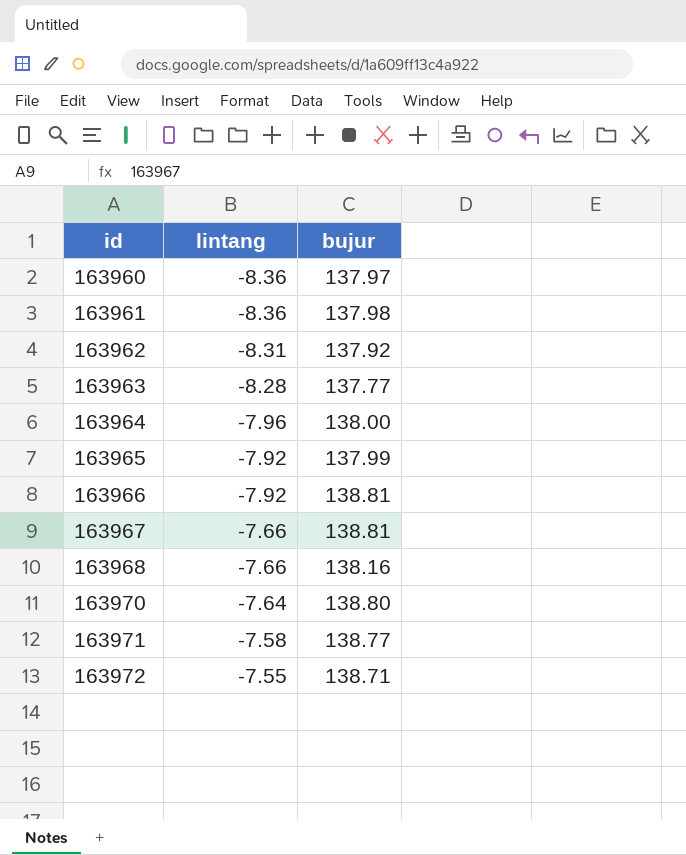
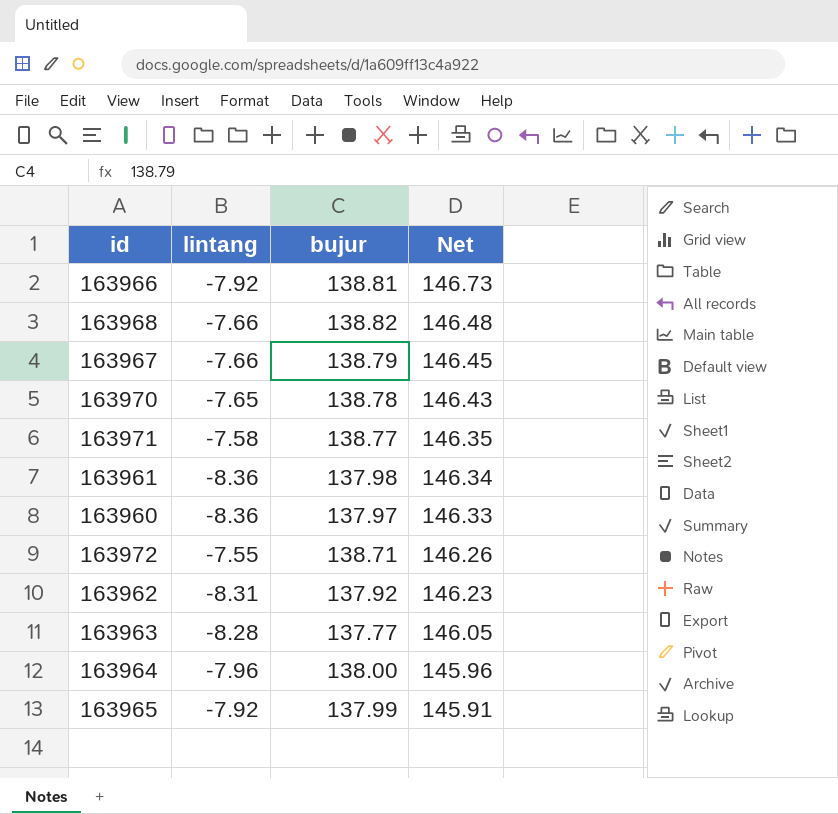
row order: id ascending -> Net descending
column Net | formula: none -> [bujur] - [lintang]
163968 | bujur: 138.16 -> 138.82
163967 | bujur: 138.81 -> 138.79
163970 | lintang: -7.64 -> -7.65
163970 | bujur: 138.80 -> 138.78

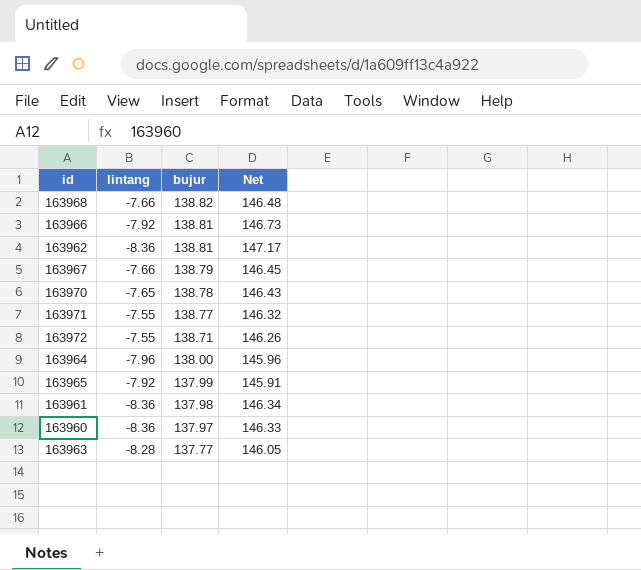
row order: Net descending -> bujur descending
163962 | lintang: -8.31 -> -8.36
163962 | bujur: 137.92 -> 138.81
163962 | Net: 146.23 -> 147.17
163971 | lintang: -7.58 -> -7.55
163971 | Net: 146.35 -> 146.32

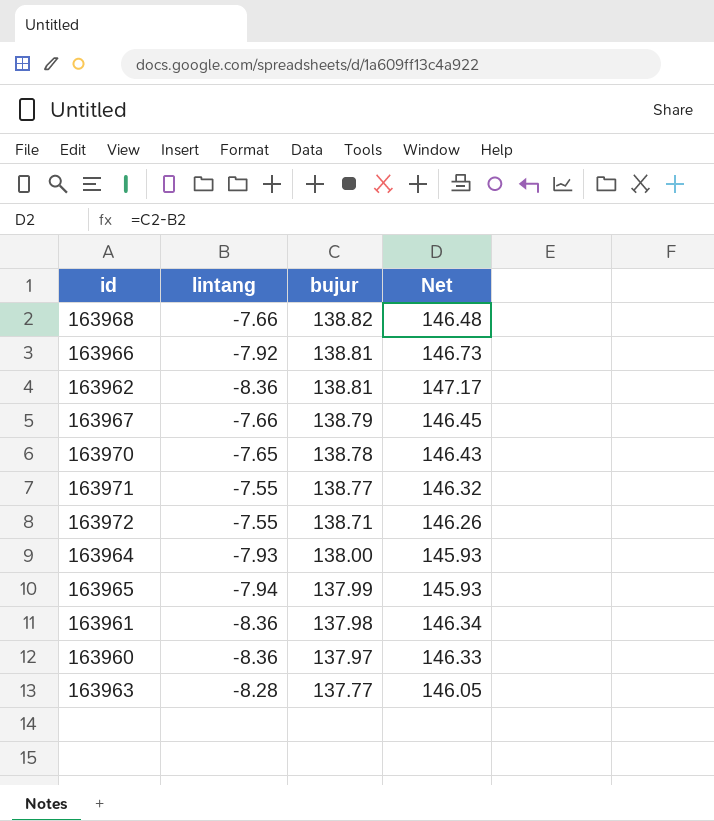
163964 | lintang: -7.96 -> -7.93
163964 | Net: 145.96 -> 145.93
163965 | lintang: -7.92 -> -7.94
163965 | Net: 145.91 -> 145.93

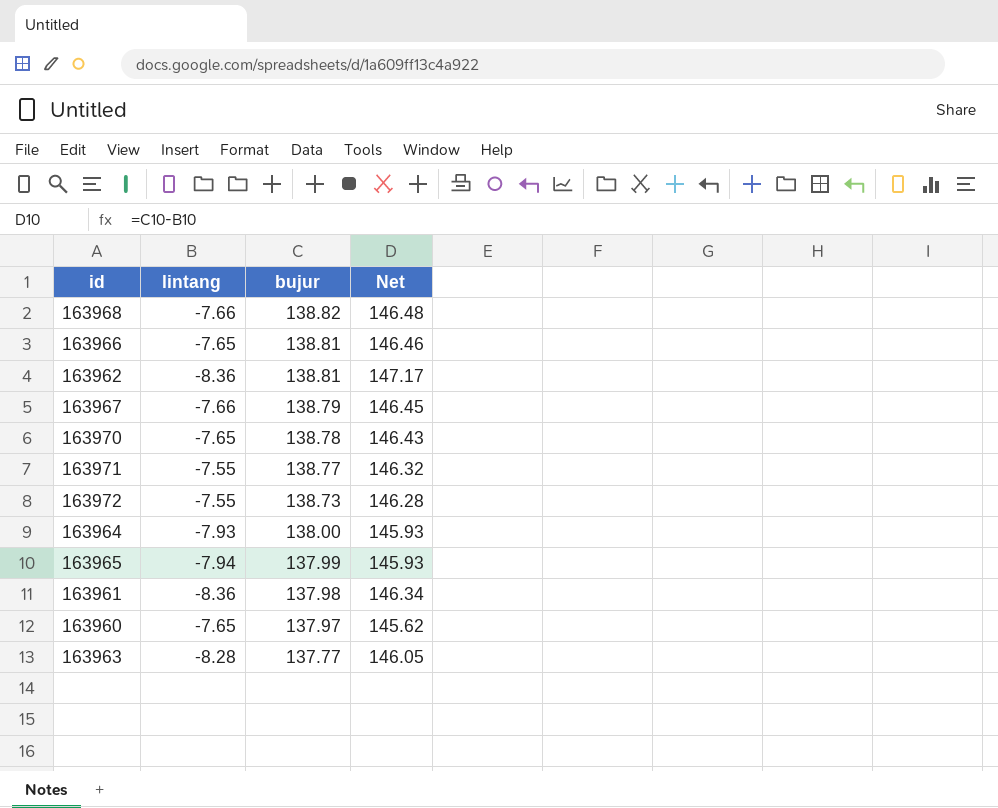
163966 | lintang: -7.92 -> -7.65
163966 | Net: 146.73 -> 146.46
163972 | bujur: 138.71 -> 138.73
163972 | Net: 146.26 -> 146.28
163960 | lintang: -8.36 -> -7.65
163960 | Net: 146.33 -> 145.62

